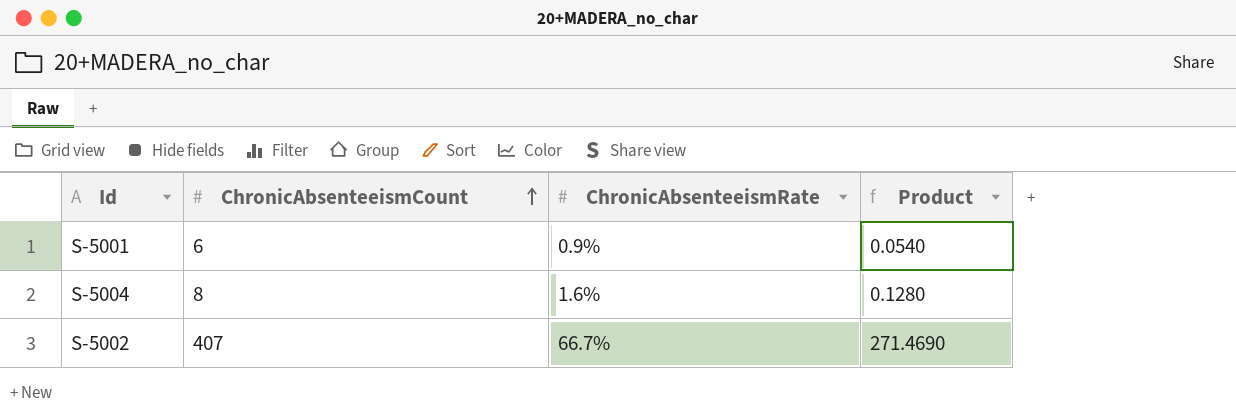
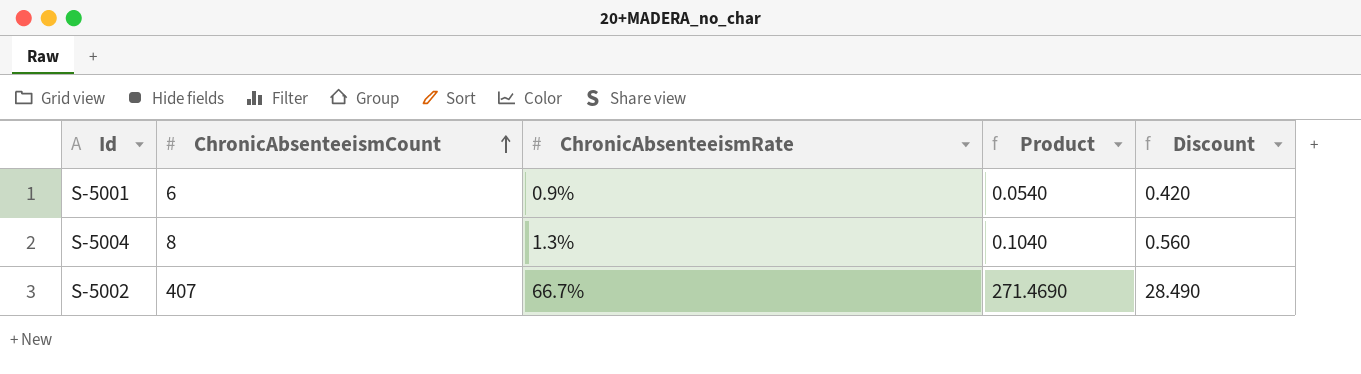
column Discount | formula: none -> [ChronicAbsenteeismCount] * 0.07
S-5004 | ChronicAbsenteeismRate: 1.6% -> 1.3%
S-5004 | Product: 0.1280 -> 0.1040

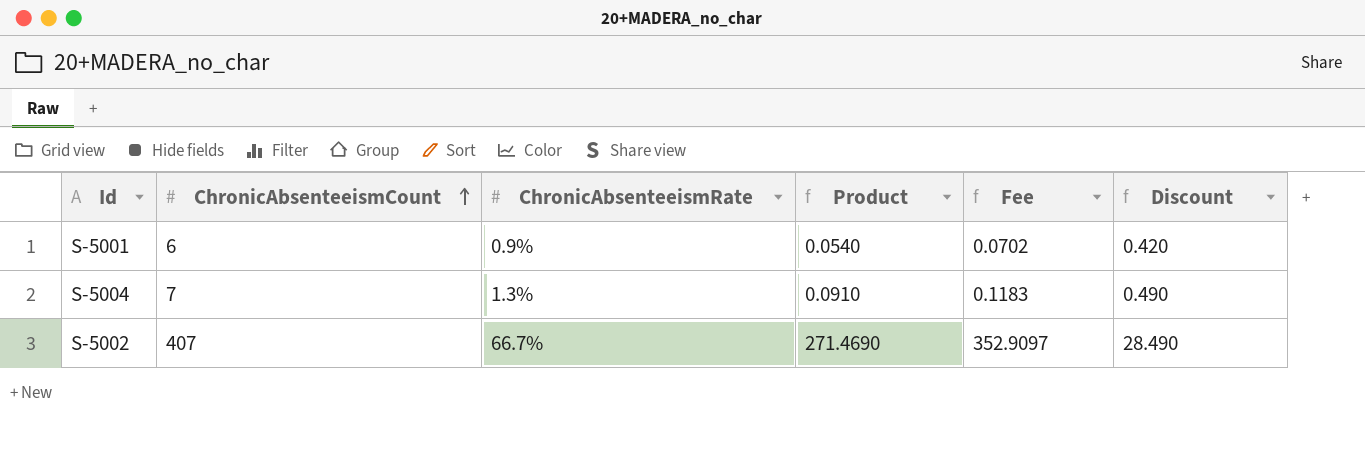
column Fee | formula: none -> [Product] * 1.3
S-5004 | ChronicAbsenteeismCount: 8 -> 7
S-5004 | Product: 0.1040 -> 0.0910
S-5004 | Discount: 0.560 -> 0.490

